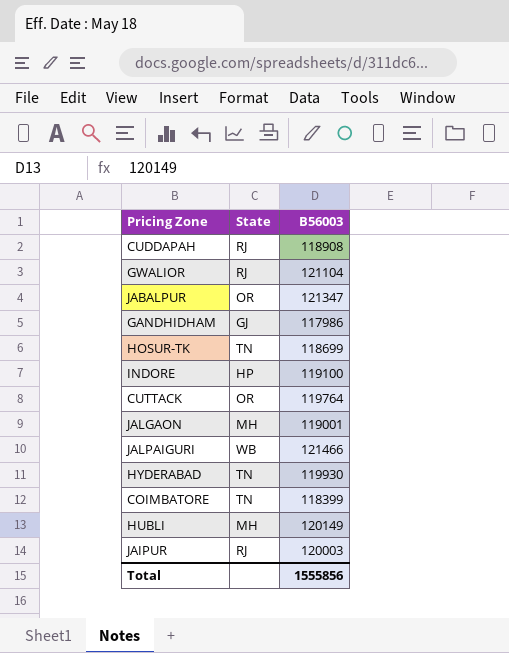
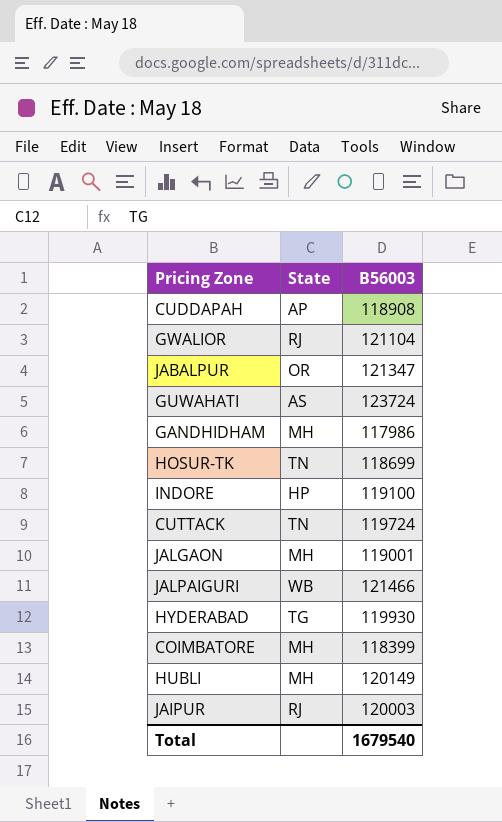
CUDDAPAH | State: RJ -> AP
row GUWAHATI: none -> AS | 123724
GANDHIDHAM | State: GJ -> MH
CUTTACK | State: OR -> TN
CUTTACK | B56003: 119764 -> 119724
HYDERABAD | State: TN -> TG
COIMBATORE | State: TN -> MH
Total | B56003: 1555856 -> 1679540

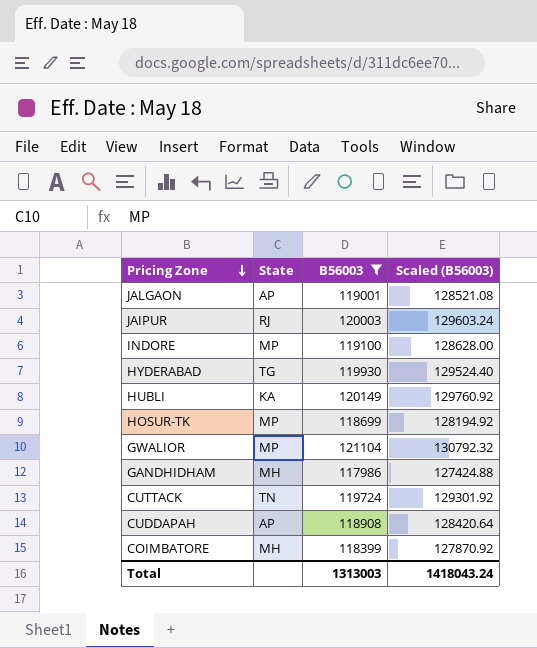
filter: none -> B56003 <= 121104
row order: none -> Pricing Zone descending
column Scaled (B56003) | formula: none -> [B56003] * 1.08
JALGAON | State: MH -> AP
INDORE | State: HP -> MP
HUBLI | State: MH -> KA
HOSUR-TK | State: TN -> MP
GWALIOR | State: RJ -> MP
Total | B56003: 1679540 -> 1313003

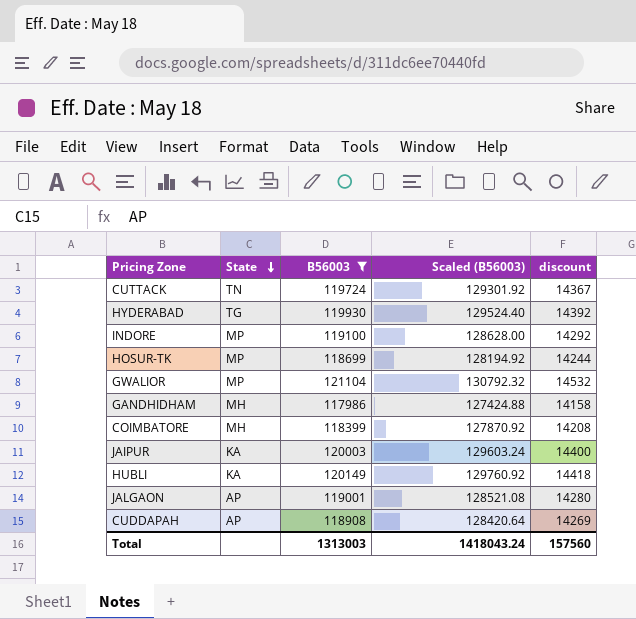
row order: Pricing Zone descending -> State descending
column discount | formula: none -> [B56003] * 0.12
JAIPUR | State: RJ -> KA

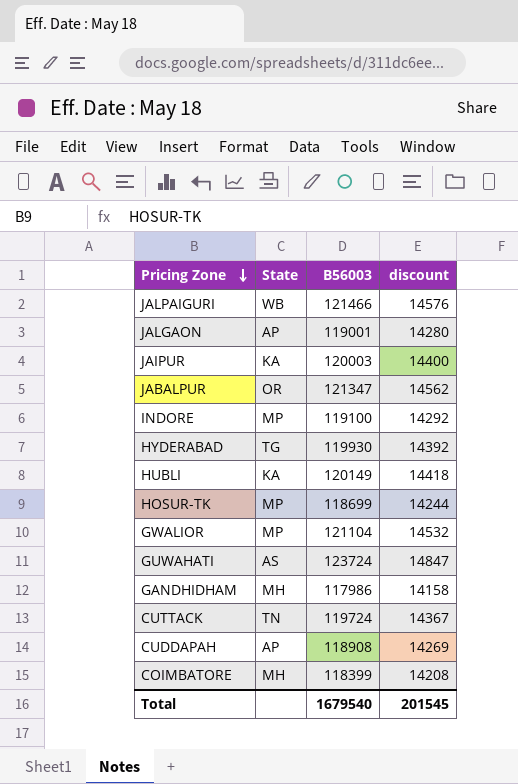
filter: B56003 <= 121104 -> none
row order: State descending -> Pricing Zone descending
column Scaled (B56003) | formula: [B56003] * 1.08 -> none
Total | B56003: 1313003 -> 1679540
Total | discount: 157560 -> 201545

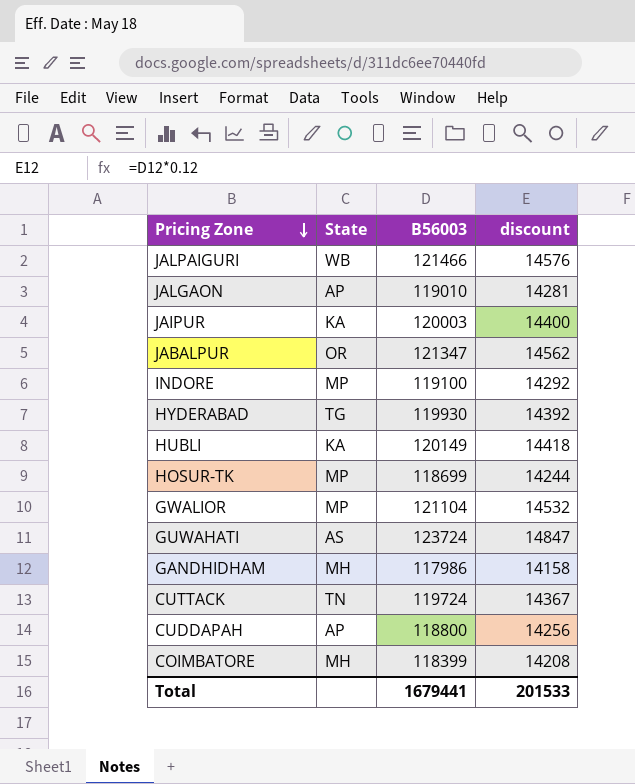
JALGAON | B56003: 119001 -> 119010
JALGAON | discount: 14280 -> 14281
CUDDAPAH | B56003: 118908 -> 118800
CUDDAPAH | discount: 14269 -> 14256
Total | B56003: 1679540 -> 1679441
Total | discount: 201545 -> 201533

